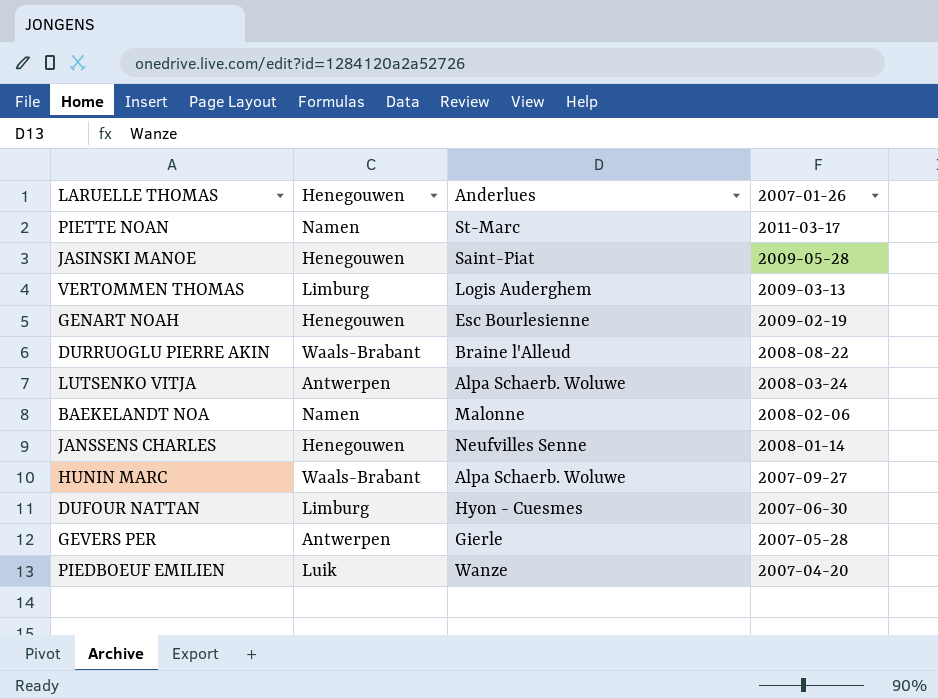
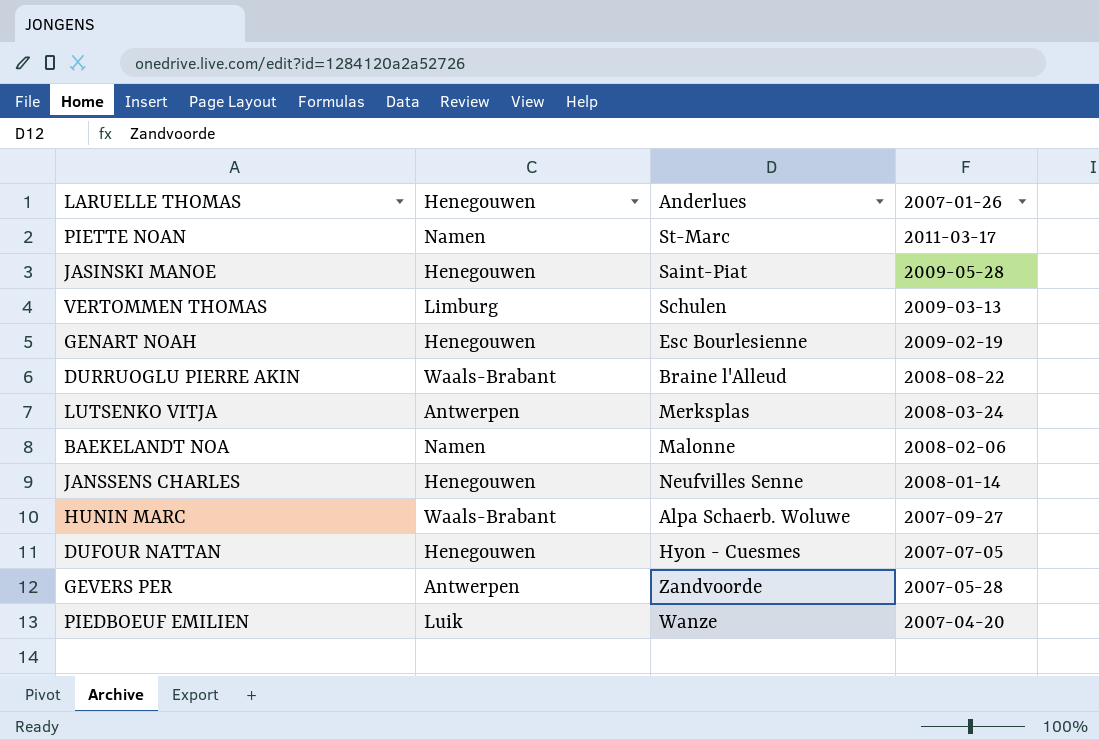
VERTOMMEN THOMAS | Anderlues: Logis Auderghem -> Schulen
LUTSENKO VITJA | Anderlues: Alpa Schaerb. Woluwe -> Merksplas
DUFOUR NATTAN | Henegouwen: Limburg -> Henegouwen
DUFOUR NATTAN | 2007-01-26: 2007-06-30 -> 2007-07-05
GEVERS PER | Anderlues: Gierle -> Zandvoorde

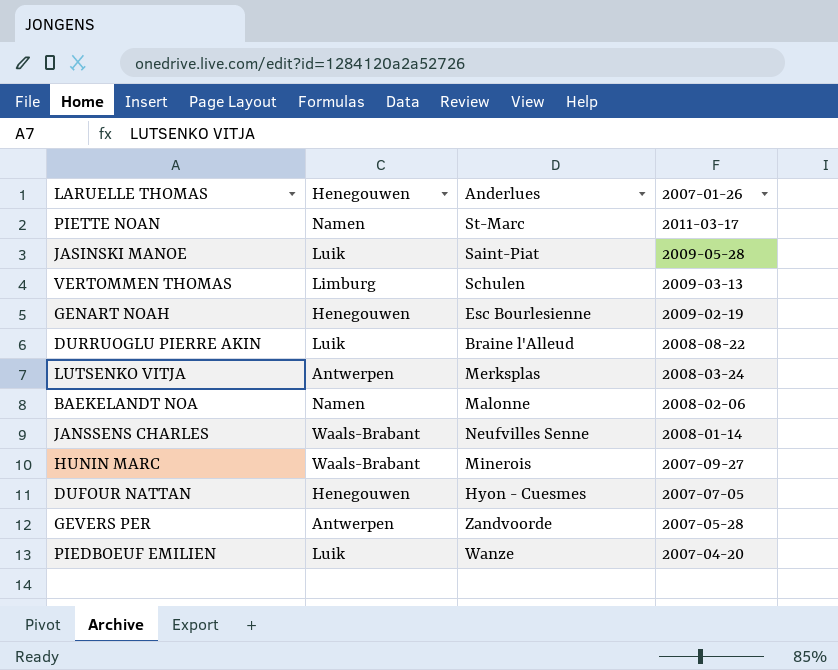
JASINSKI MANOE | Henegouwen: Henegouwen -> Luik
DURRUOGLU PIERRE AKIN | Henegouwen: Waals-Brabant -> Luik
JANSSENS CHARLES | Henegouwen: Henegouwen -> Waals-Brabant
HUNIN MARC | Anderlues: Alpa Schaerb. Woluwe -> Minerois

